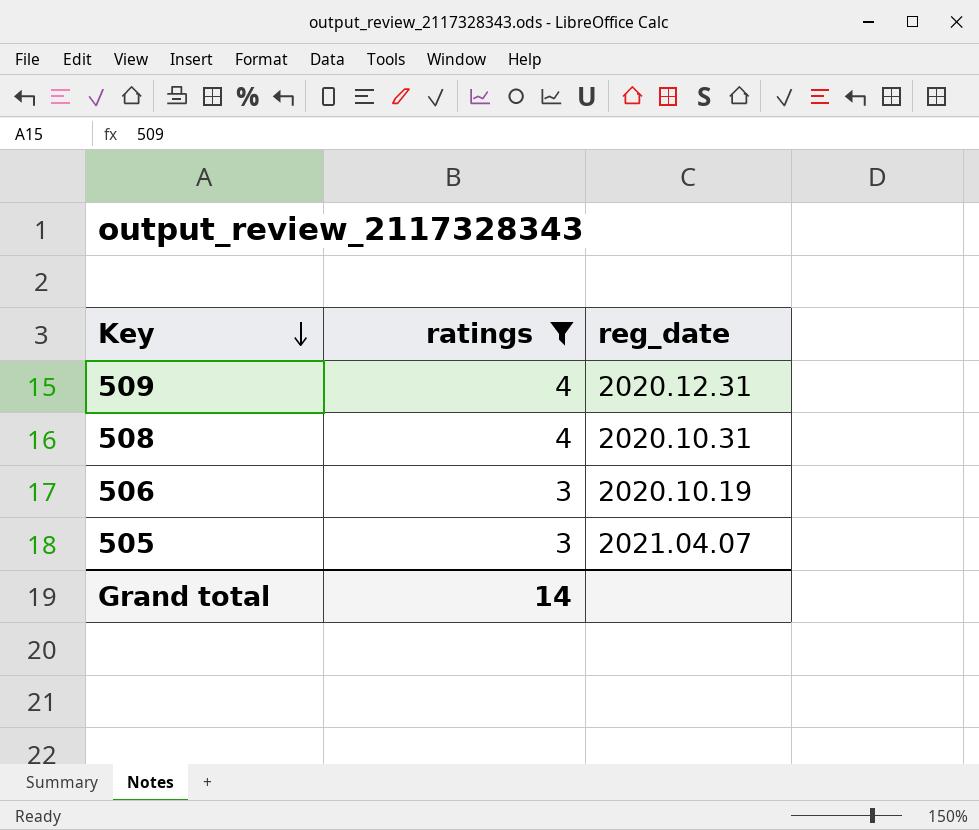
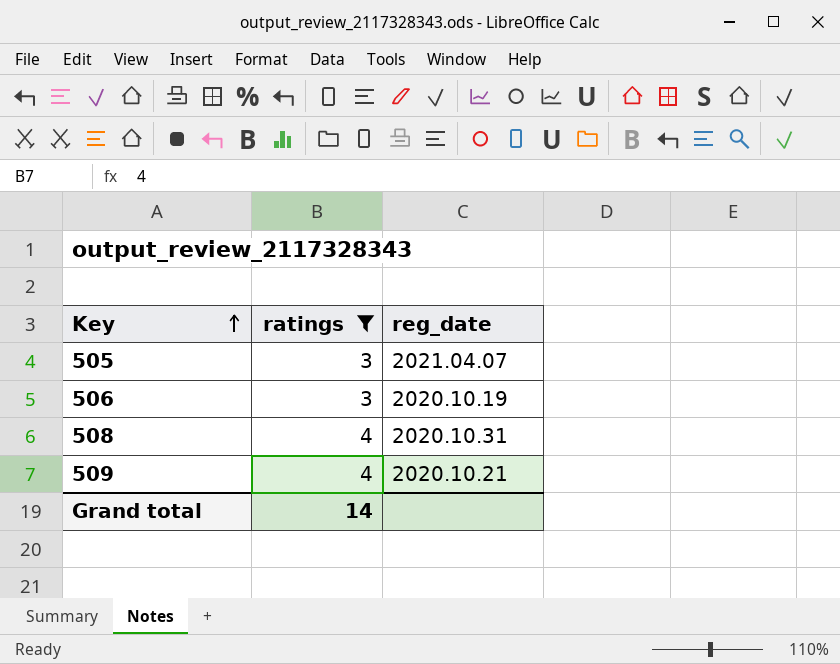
row order: Key descending -> Key ascending
509 | reg_date: 2020.12.31 -> 2020.10.21

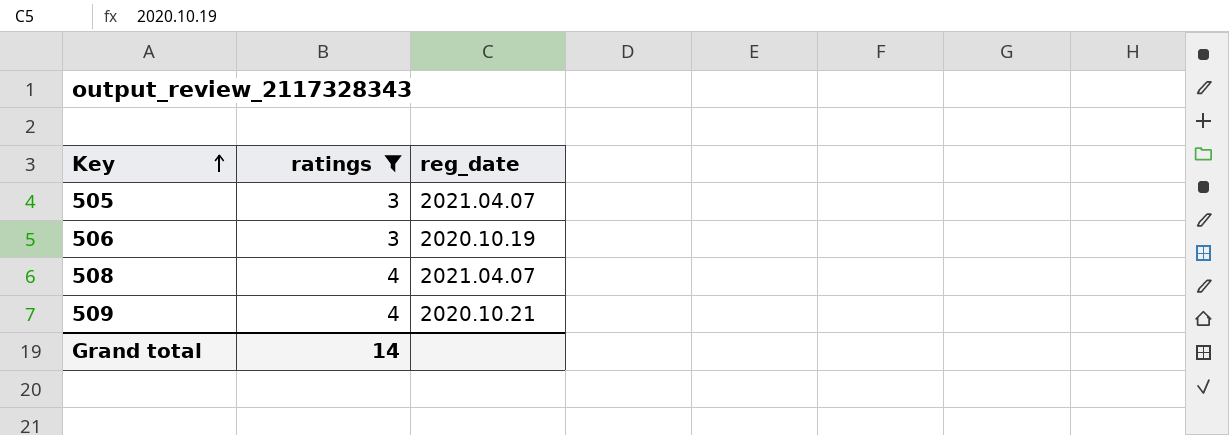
508 | reg_date: 2020.10.31 -> 2021.04.07

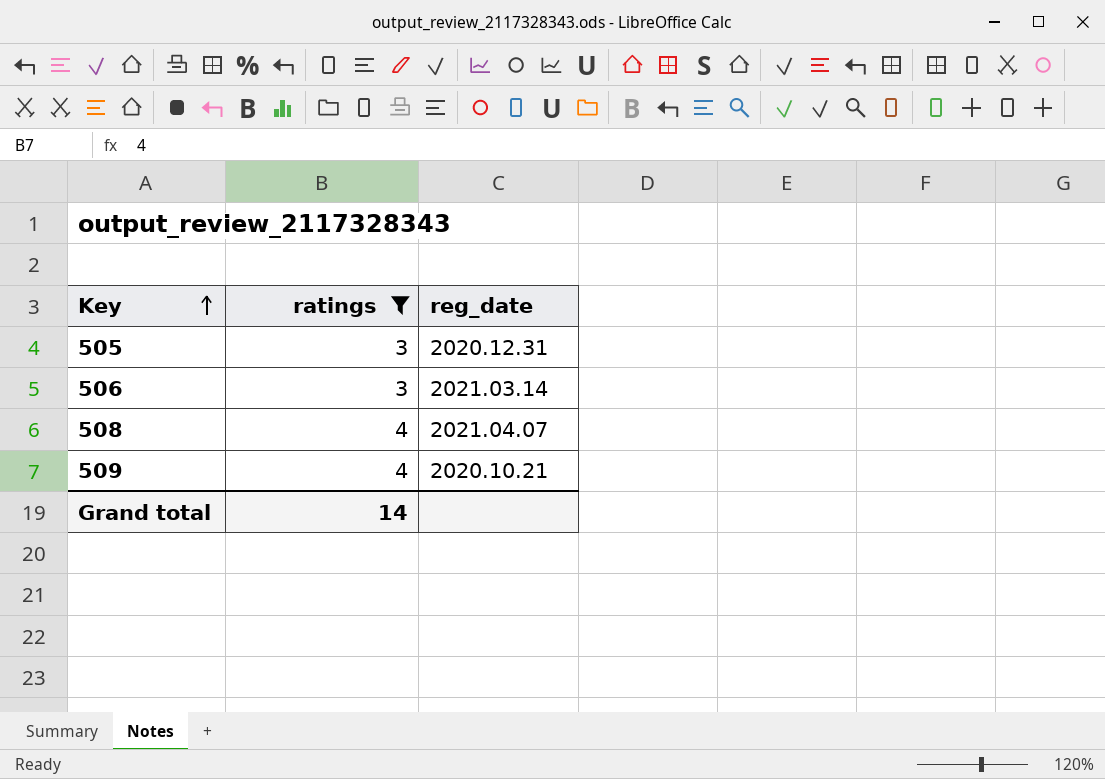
505 | reg_date: 2021.04.07 -> 2020.12.31
506 | reg_date: 2020.10.19 -> 2021.03.14

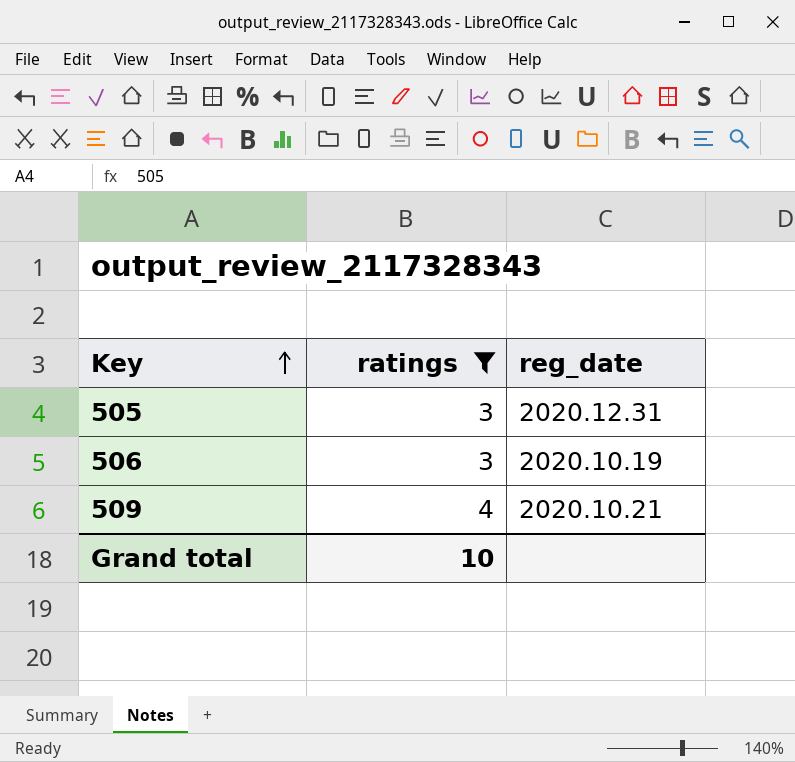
row 508: 4 | 2021.04.07 -> none
506 | reg_date: 2021.03.14 -> 2020.10.19
Grand total | ratings: 14 -> 10

